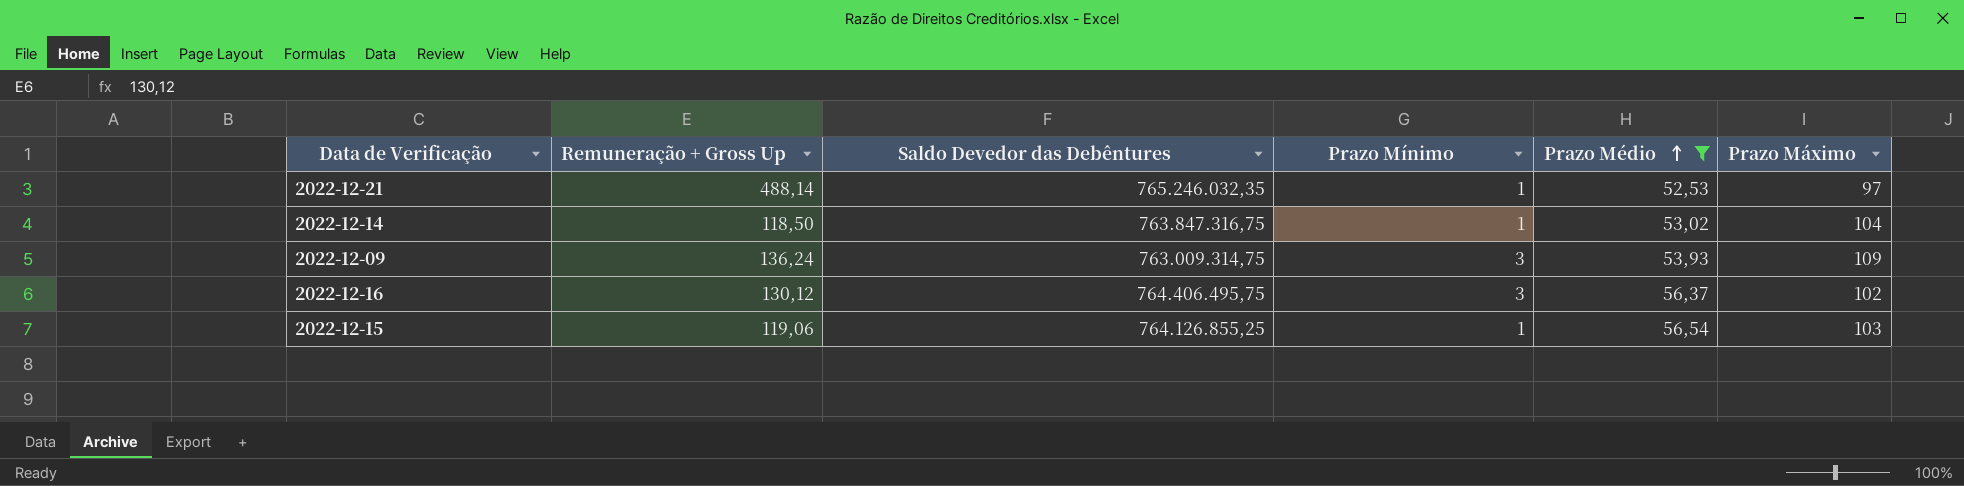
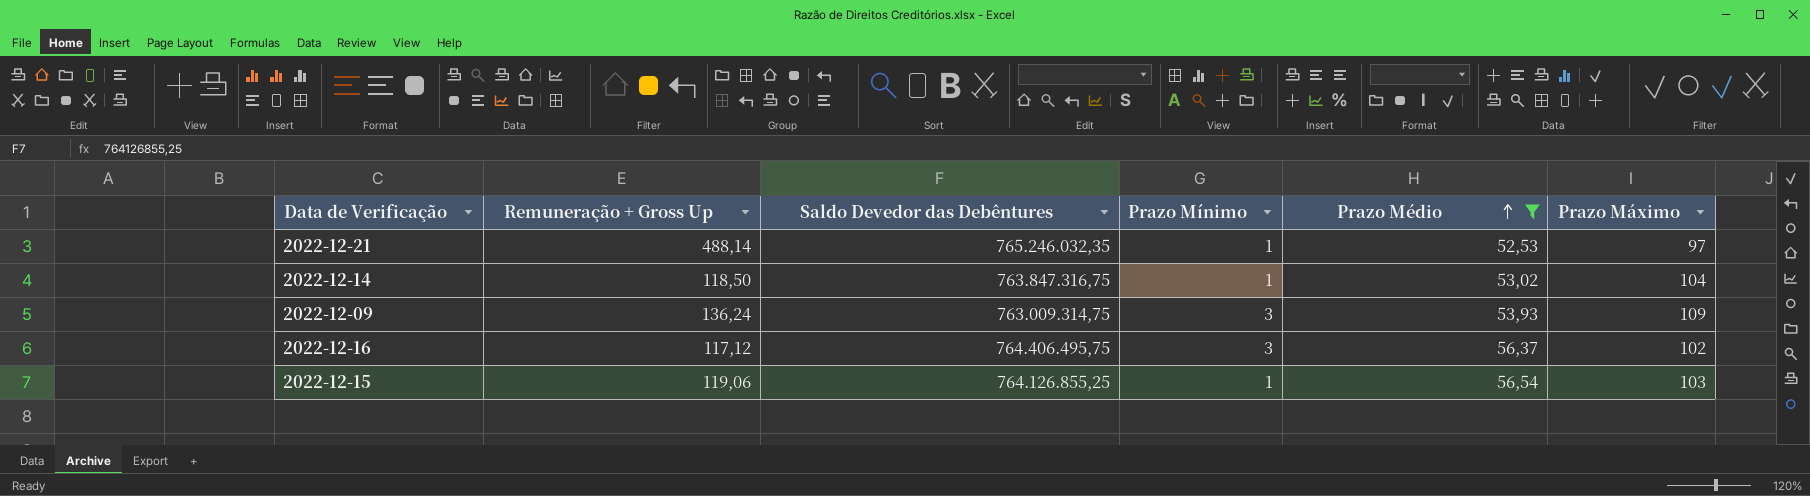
2022-12-16 | Remuneração + Gross Up: 130,12 -> 117,12

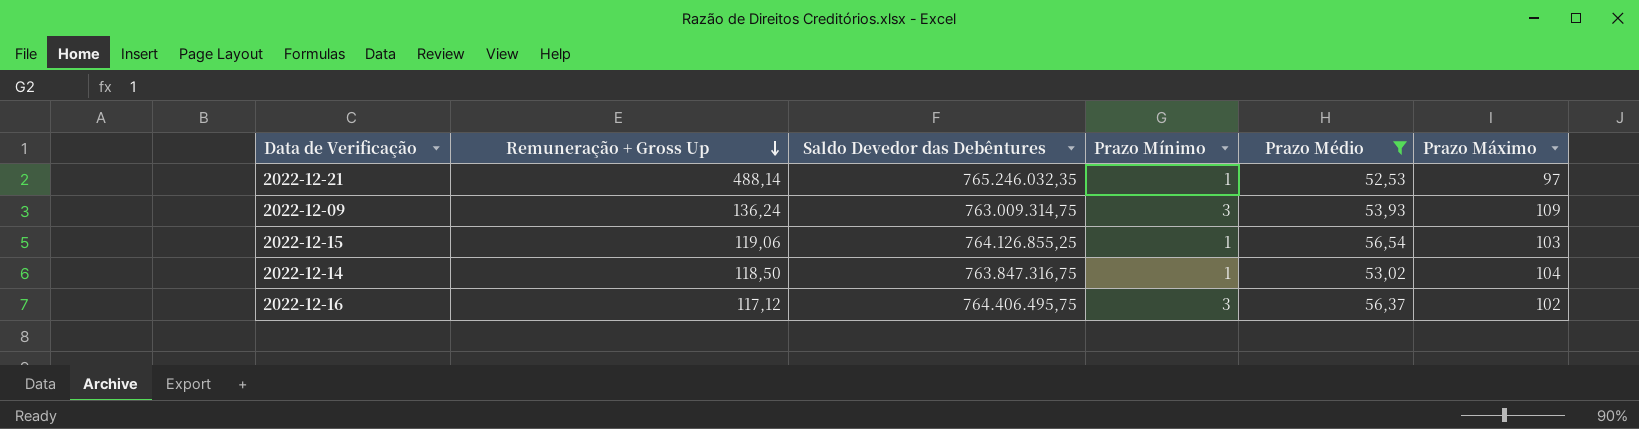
row order: Prazo Médio ascending -> Remuneração + Gross Up descending

